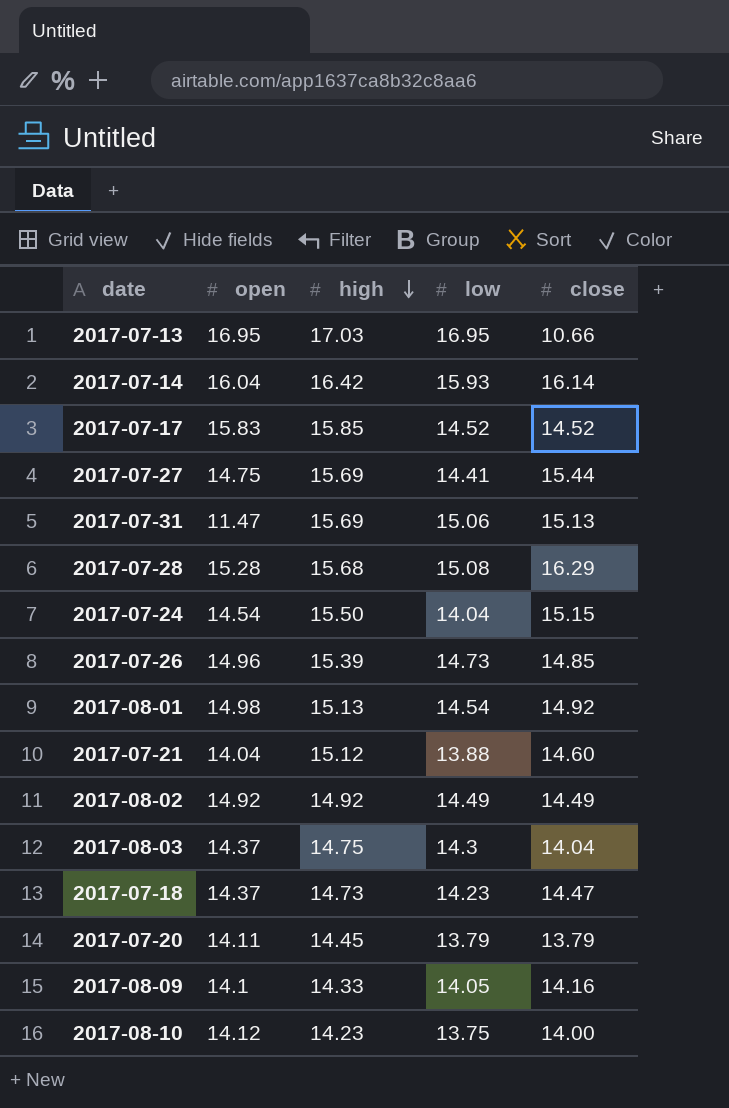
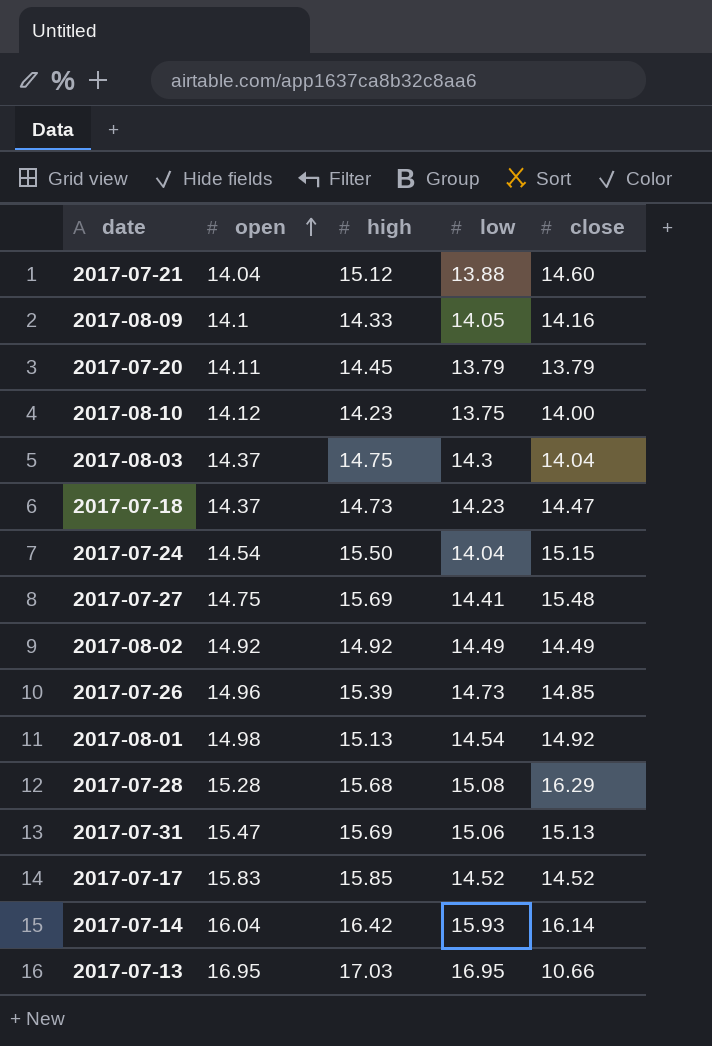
row order: high descending -> open ascending
2017-07-27 | close: 15.44 -> 15.48
2017-07-31 | open: 11.47 -> 15.47

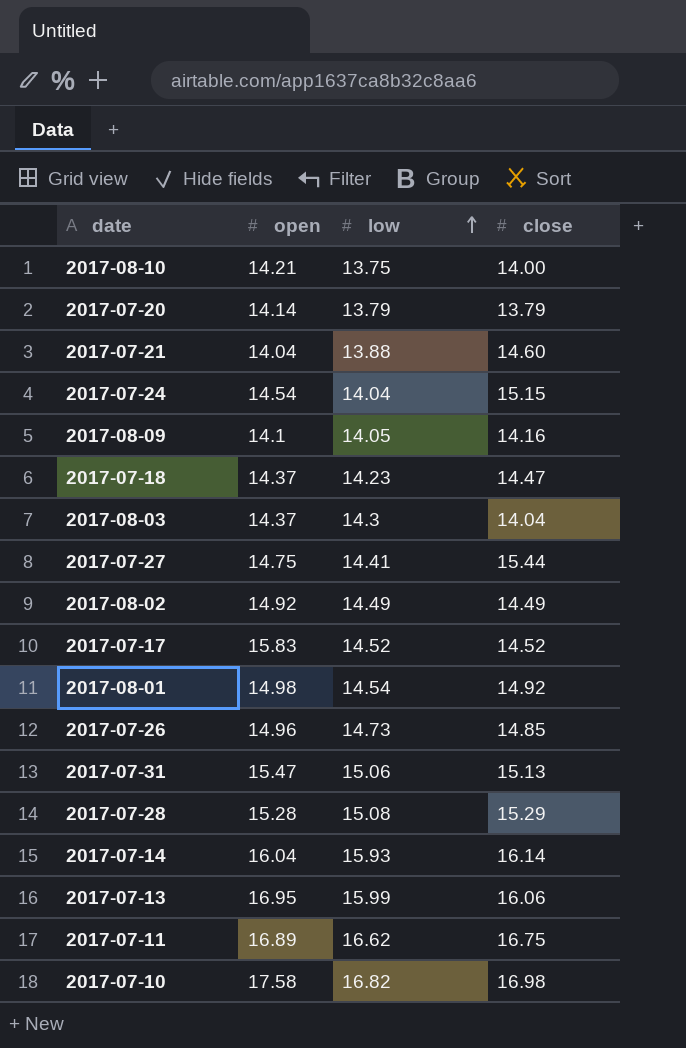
row order: open ascending -> low ascending
column high | position: 3 -> none
2017-08-10 | open: 14.12 -> 14.21
2017-07-20 | open: 14.11 -> 14.14
2017-07-27 | close: 15.48 -> 15.44
2017-07-28 | close: 16.29 -> 15.29
2017-07-13 | low: 16.95 -> 15.99
2017-07-13 | close: 10.66 -> 16.06
row 2017-07-11: none -> 16.89 | 16.62 | 16.75
row 2017-07-10: none -> 17.58 | 16.82 | 16.98

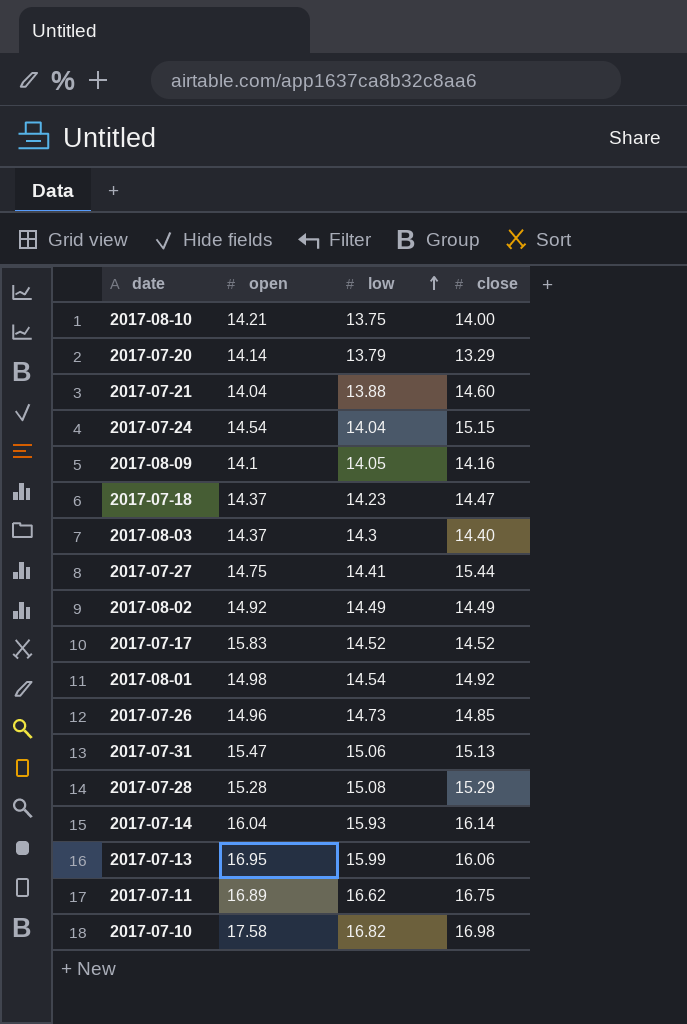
2017-07-20 | close: 13.79 -> 13.29
2017-08-03 | close: 14.04 -> 14.40

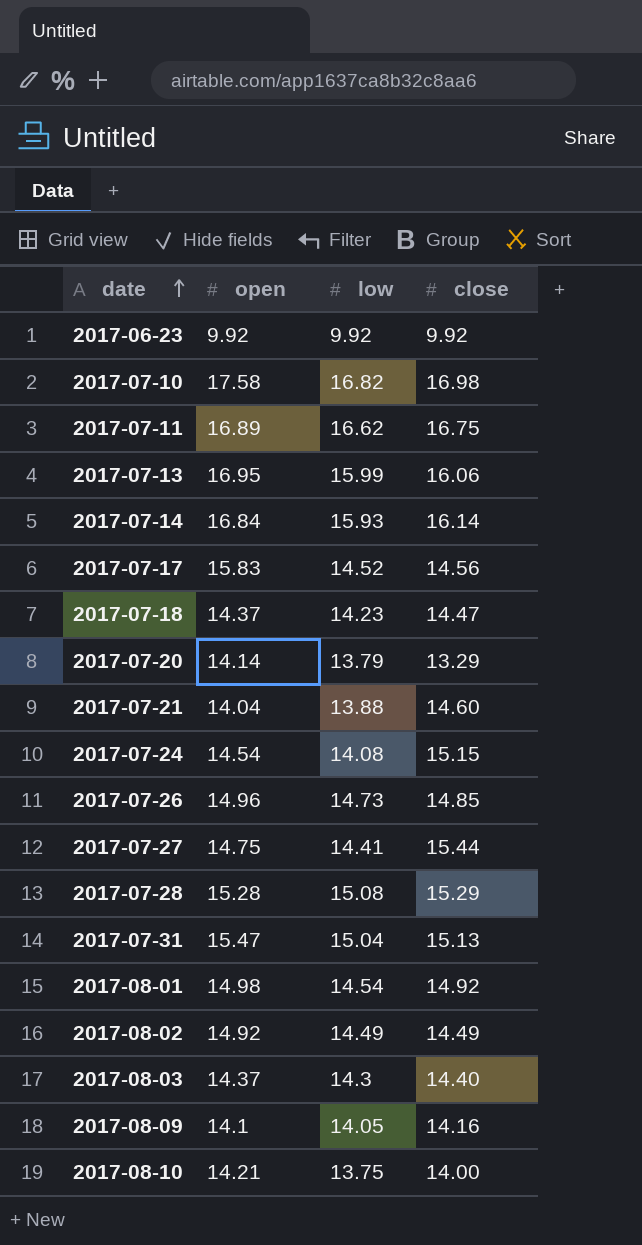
row order: low ascending -> date ascending
row 2017-06-23: none -> 9.92 | 9.92 | 9.92
2017-07-14 | open: 16.04 -> 16.84
2017-07-17 | close: 14.52 -> 14.56
2017-07-24 | low: 14.04 -> 14.08
2017-07-31 | low: 15.06 -> 15.04

